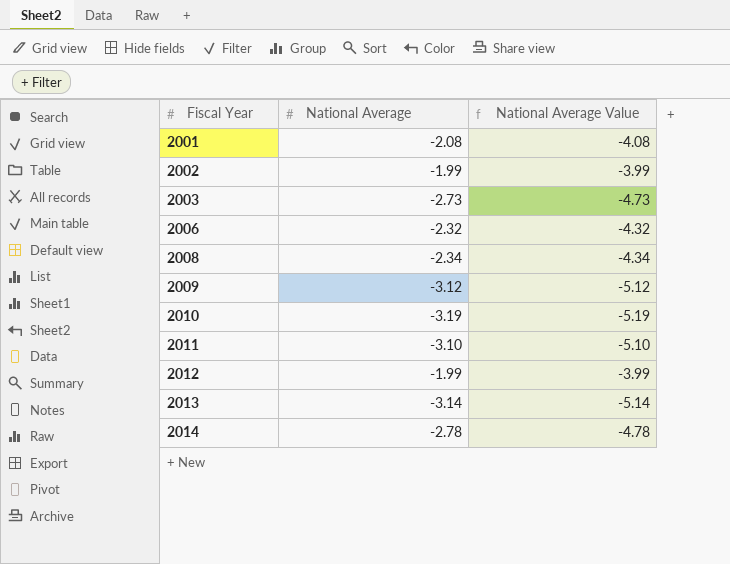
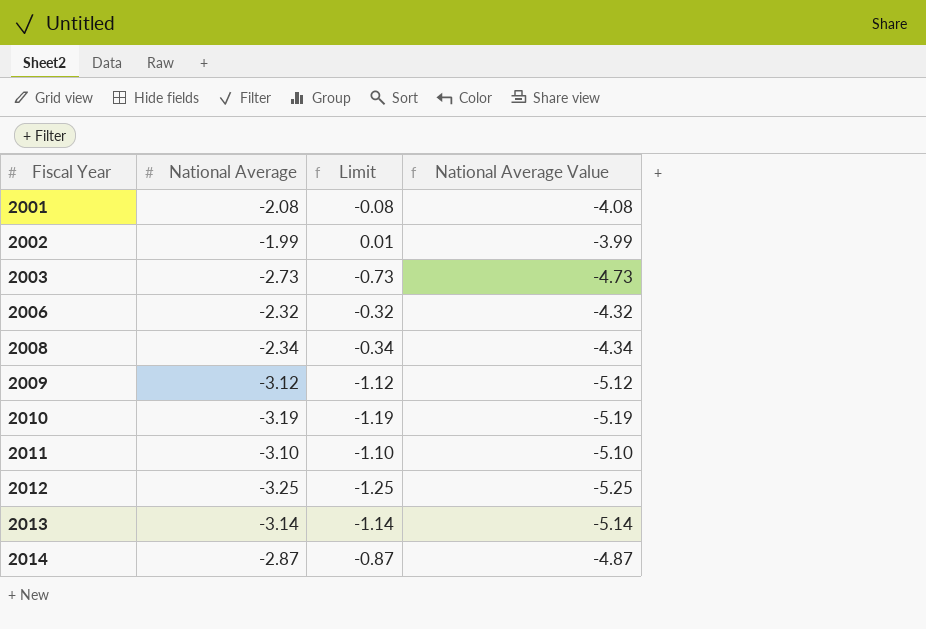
column Limit | formula: none -> [National Average] + 2
2012 | National Average: -1.99 -> -3.25
2012 | National Average Value: -3.99 -> -5.25
2014 | National Average: -2.78 -> -2.87
2014 | National Average Value: -4.78 -> -4.87

